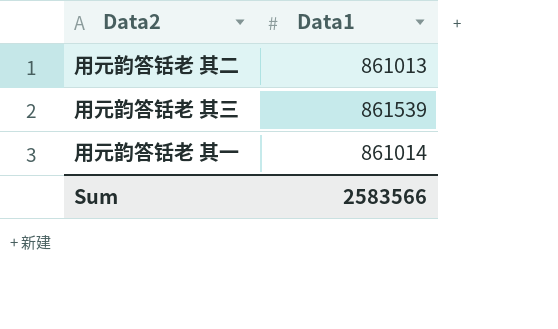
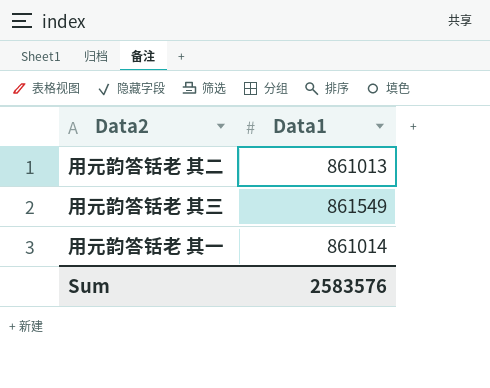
用元韵答铦老 其三 | Data1: 861539 -> 861549
Sum | Data1: 2583566 -> 2583576

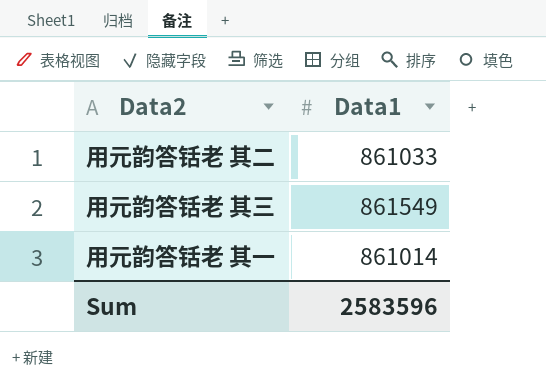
用元韵答铦老 其二 | Data1: 861013 -> 861033
Sum | Data1: 2583576 -> 2583596

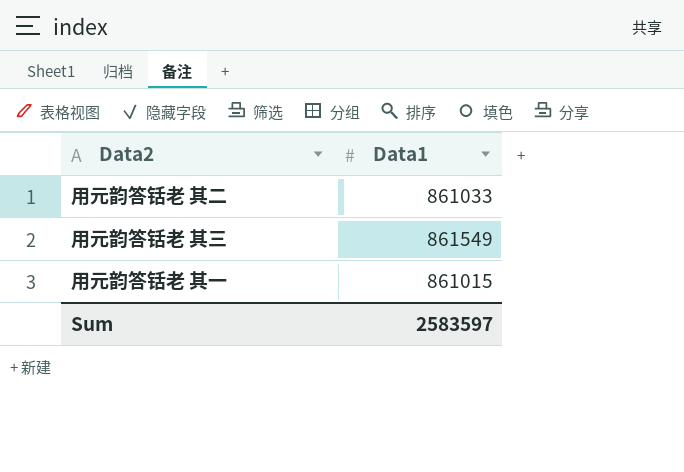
用元韵答铦老 其一 | Data1: 861014 -> 861015
Sum | Data1: 2583596 -> 2583597

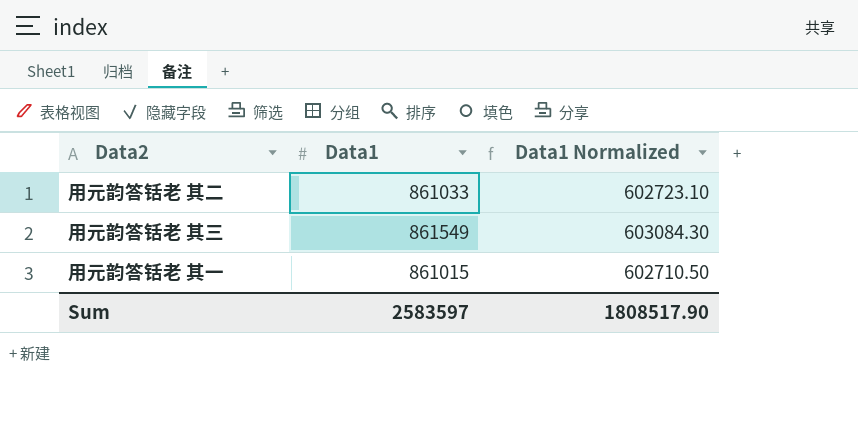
column Data1 Normalized | formula: none -> [Data1] * 0.7

